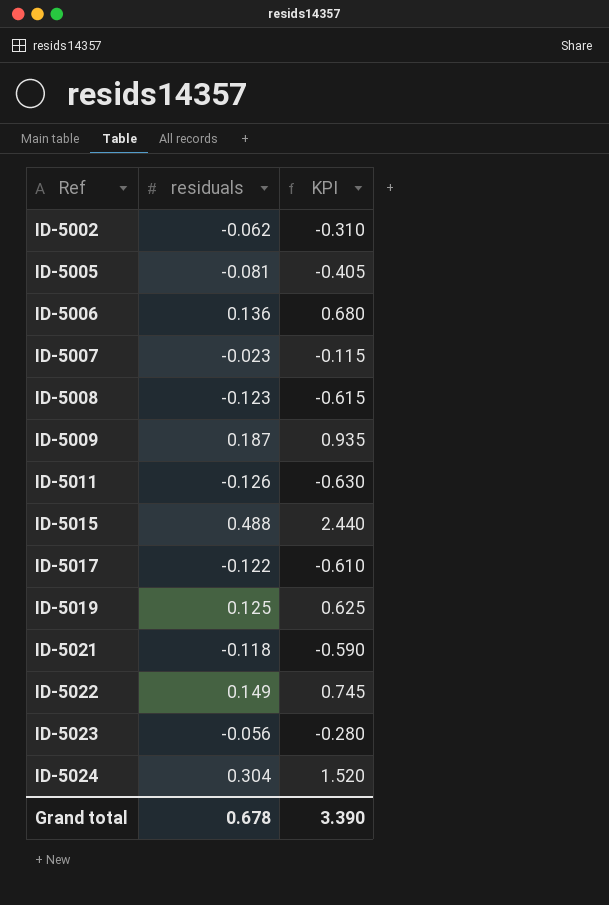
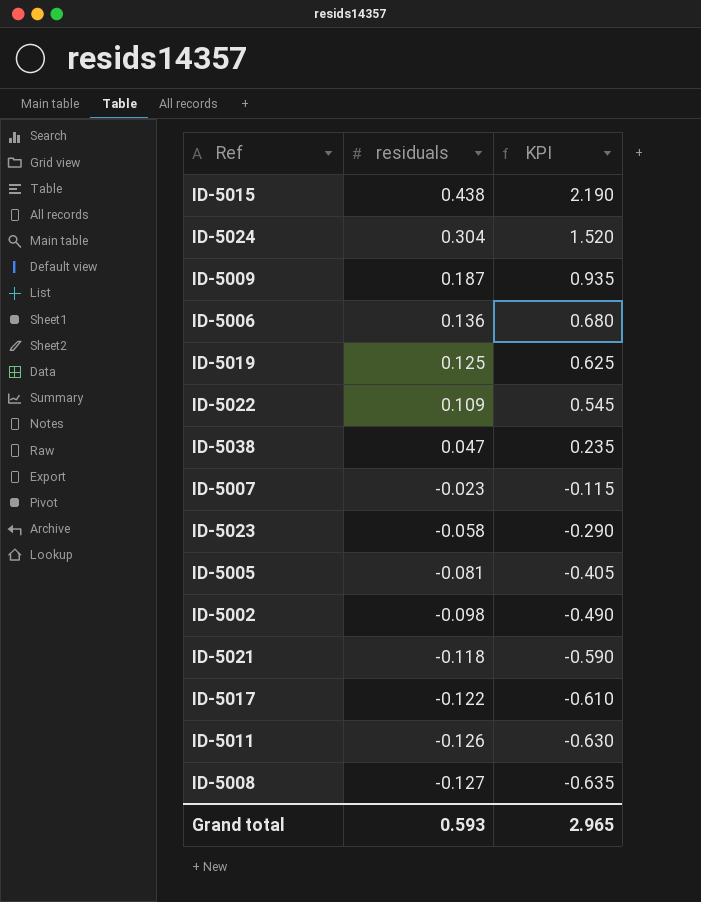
row order: Ref ascending -> residuals descending
ID-5015 | residuals: 0.488 -> 0.438
ID-5015 | KPI: 2.440 -> 2.190
ID-5022 | residuals: 0.149 -> 0.109
ID-5022 | KPI: 0.745 -> 0.545
row ID-5038: none -> 0.047 | 0.235
ID-5023 | residuals: -0.056 -> -0.058
ID-5023 | KPI: -0.280 -> -0.290
ID-5002 | residuals: -0.062 -> -0.098
ID-5002 | KPI: -0.310 -> -0.490
ID-5008 | residuals: -0.123 -> -0.127
ID-5008 | KPI: -0.615 -> -0.635
Grand total | residuals: 0.678 -> 0.593
Grand total | KPI: 3.390 -> 2.965

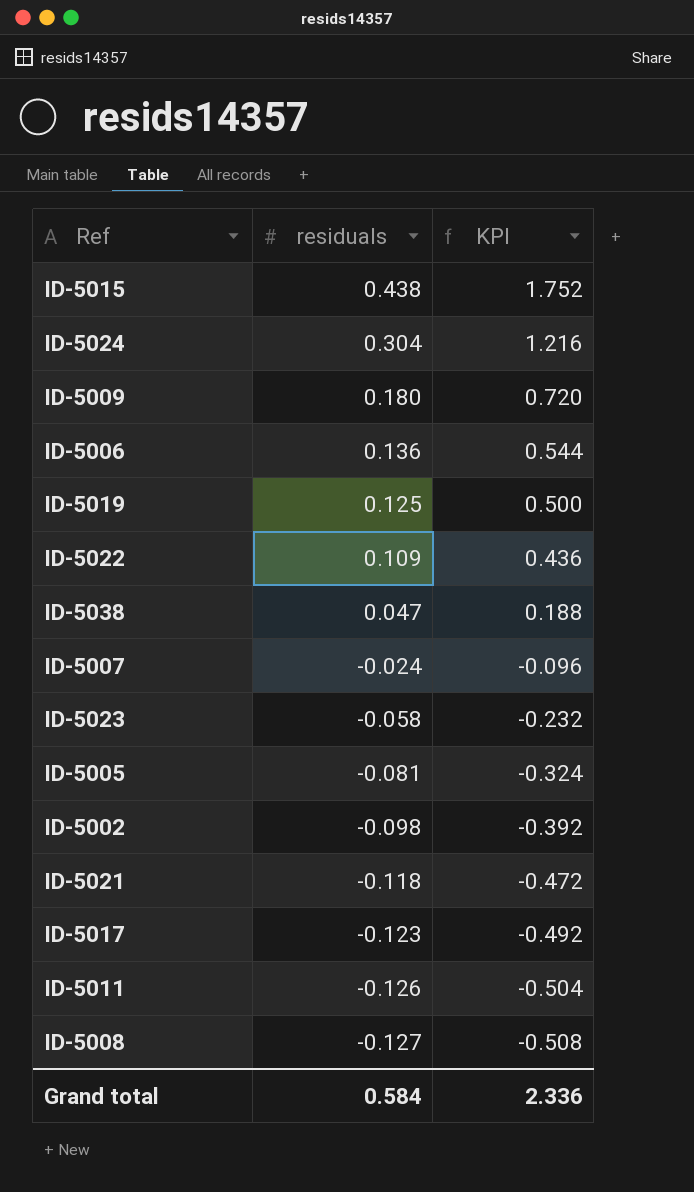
column KPI | formula: [residuals] * 5 -> [residuals] * 4
ID-5009 | residuals: 0.187 -> 0.180
ID-5007 | residuals: -0.023 -> -0.024
ID-5017 | residuals: -0.122 -> -0.123
Grand total | residuals: 0.593 -> 0.584
Grand total | KPI: 2.965 -> 2.336

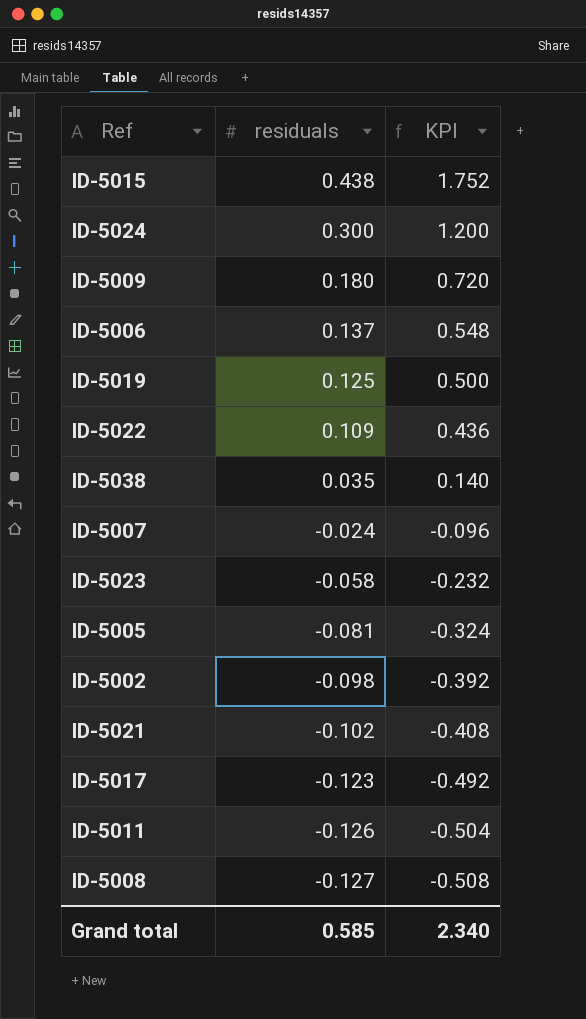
ID-5024 | residuals: 0.304 -> 0.300
ID-5024 | KPI: 1.216 -> 1.200
ID-5006 | residuals: 0.136 -> 0.137
ID-5006 | KPI: 0.544 -> 0.548
ID-5038 | residuals: 0.047 -> 0.035
ID-5038 | KPI: 0.188 -> 0.140
ID-5021 | residuals: -0.118 -> -0.102
ID-5021 | KPI: -0.472 -> -0.408
Grand total | residuals: 0.584 -> 0.585
Grand total | KPI: 2.336 -> 2.340

